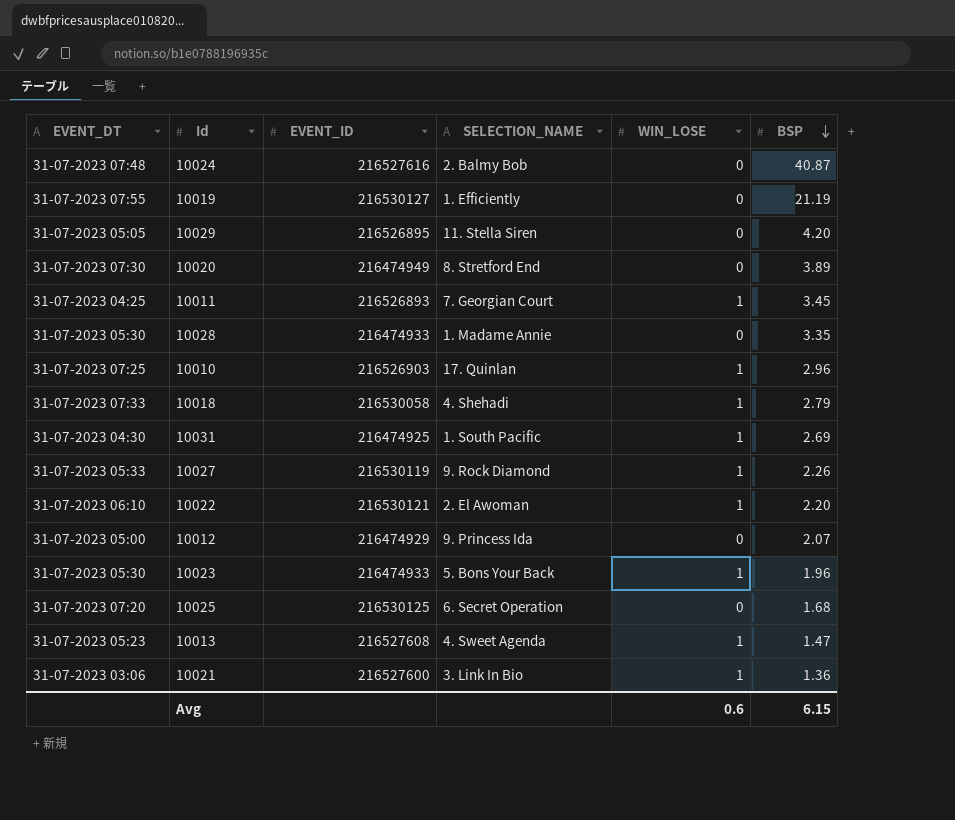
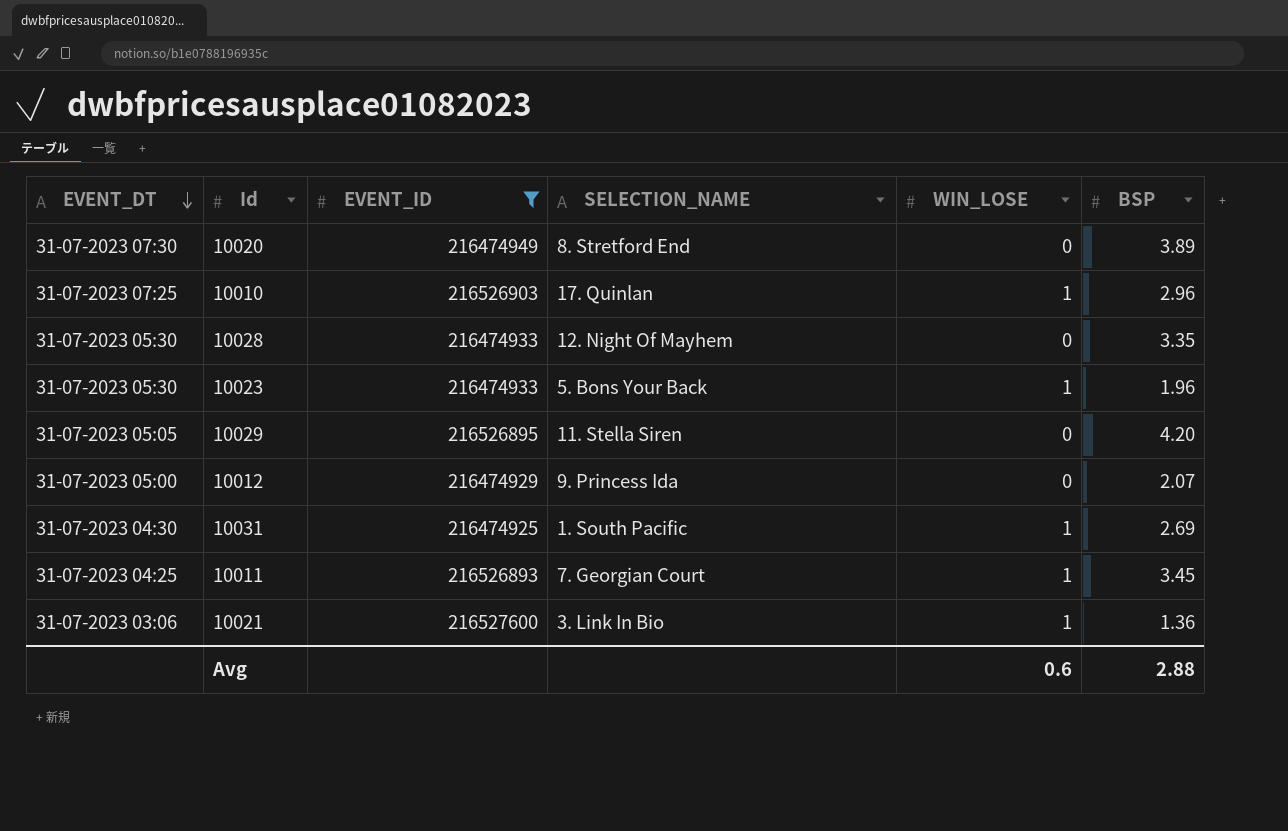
filter: none -> EVENT_ID <= 216527600
row order: BSP descending -> EVENT_DT descending
10028 | SELECTION_NAME: 1. Madame Annie -> 12. Night Of Mayhem
Avg | BSP: 6.15 -> 2.88

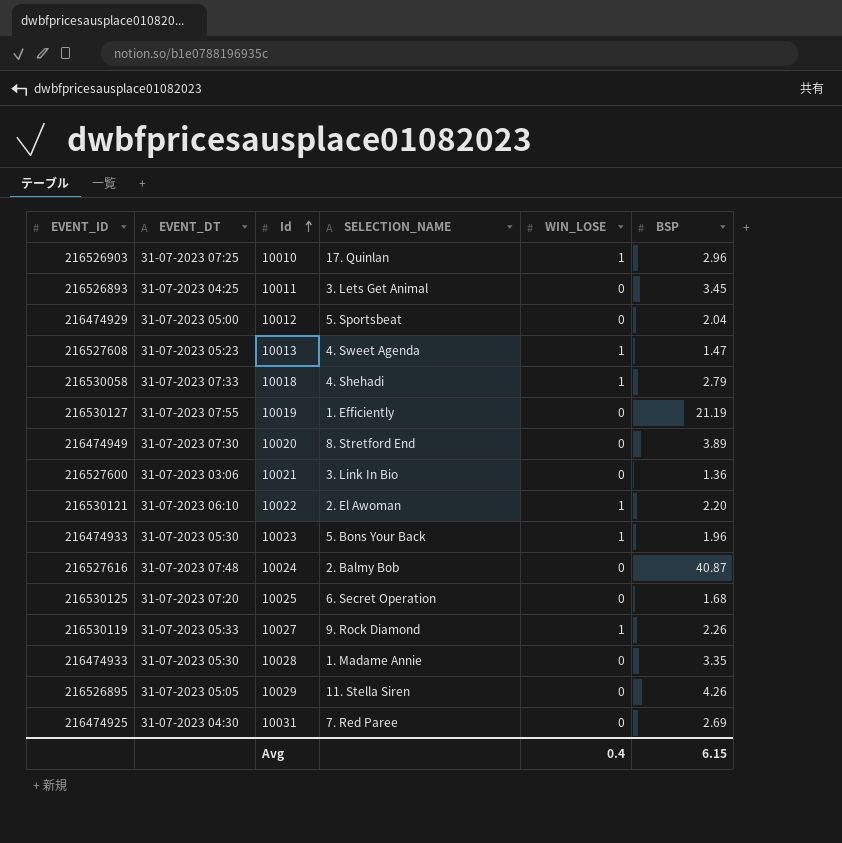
filter: EVENT_ID <= 216527600 -> none
row order: EVENT_DT descending -> Id ascending
column EVENT_ID | position: 3 -> 1
10011 | SELECTION_NAME: 7. Georgian Court -> 3. Lets Get Animal
10011 | WIN_LOSE: 1 -> 0
10012 | SELECTION_NAME: 9. Princess Ida -> 5. Sportsbeat
10012 | BSP: 2.07 -> 2.04
10021 | WIN_LOSE: 1 -> 0
10028 | SELECTION_NAME: 12. Night Of Mayhem -> 1. Madame Annie
10029 | BSP: 4.20 -> 4.26
10031 | SELECTION_NAME: 1. South Pacific -> 7. Red Paree
10031 | WIN_LOSE: 1 -> 0
Avg | WIN_LOSE: 0.6 -> 0.4
Avg | BSP: 2.88 -> 6.15

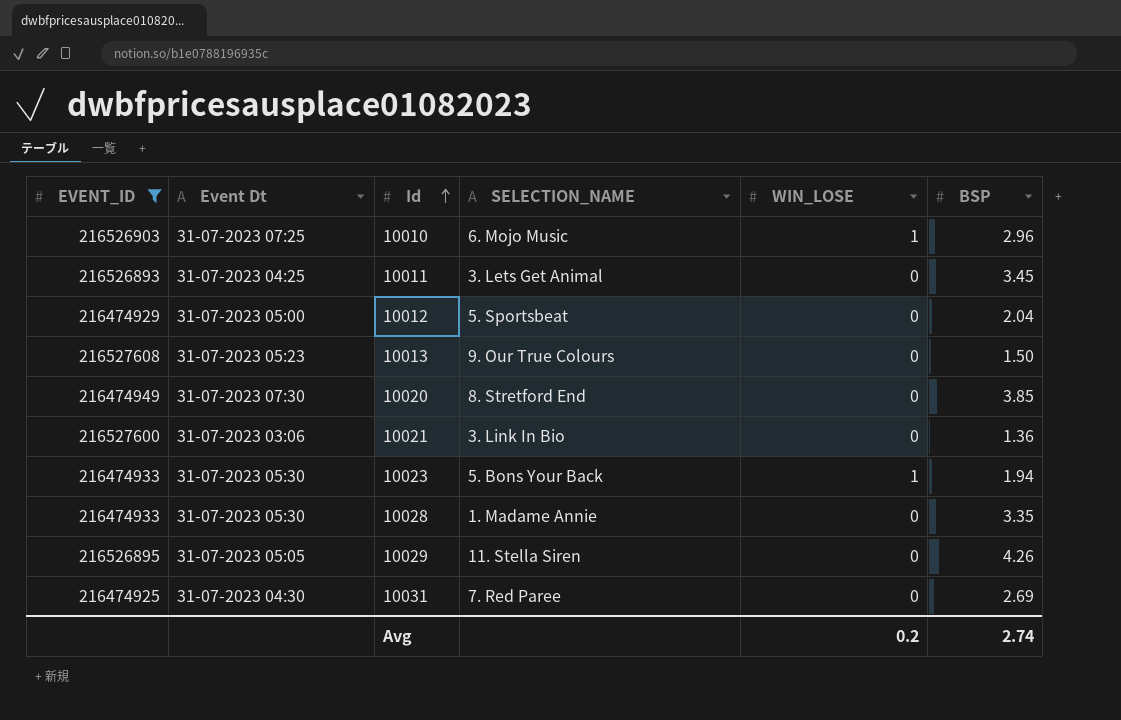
filter: none -> EVENT_ID <= 216527608
column name: EVENT_DT -> Event Dt
10010 | SELECTION_NAME: 17. Quinlan -> 6. Mojo Music
10013 | SELECTION_NAME: 4. Sweet Agenda -> 9. Our True Colours
10013 | WIN_LOSE: 1 -> 0
10013 | BSP: 1.47 -> 1.50
10020 | BSP: 3.89 -> 3.85
10023 | BSP: 1.96 -> 1.94
Avg | WIN_LOSE: 0.4 -> 0.2
Avg | BSP: 6.15 -> 2.74

